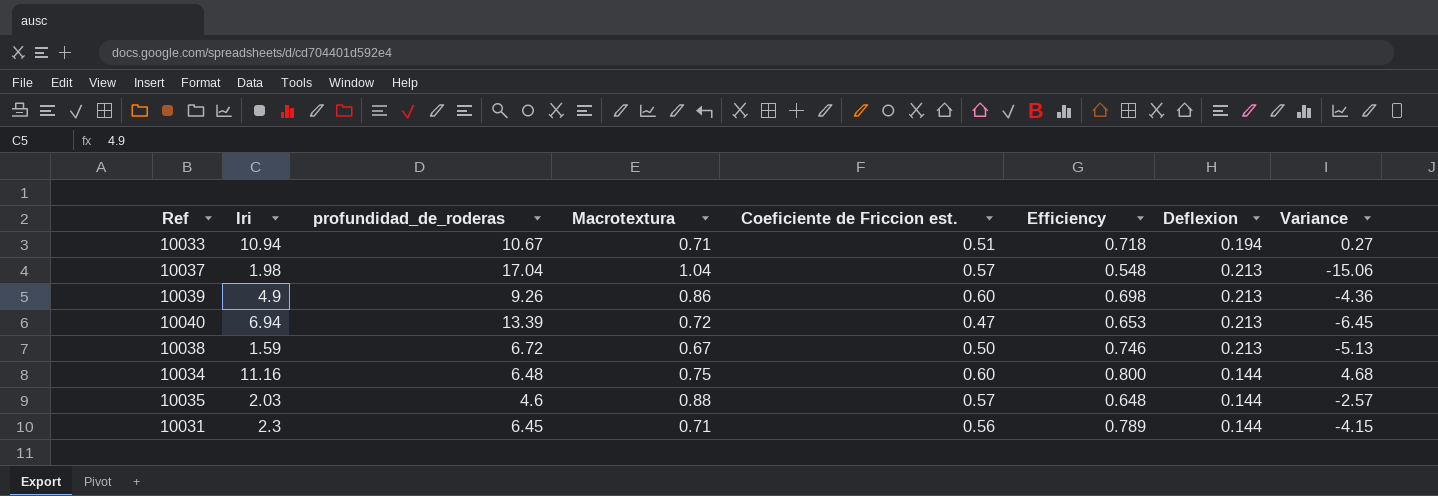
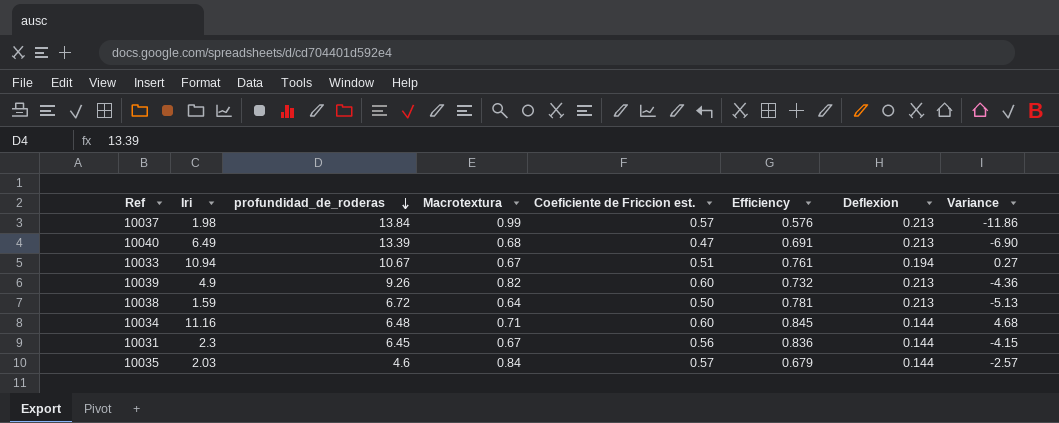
row order: none -> profundidad_de_roderas descending
10037 | profundidad_de_roderas: 17.04 -> 13.84
10037 | Macrotextura: 1.04 -> 0.99
10037 | Efficiency: 0.548 -> 0.576
10037 | Variance: -15.06 -> -11.86
10040 | Iri: 6.94 -> 6.49
10040 | Macrotextura: 0.72 -> 0.68
10040 | Efficiency: 0.653 -> 0.691
10040 | Variance: -6.45 -> -6.90
10033 | Macrotextura: 0.71 -> 0.67
10033 | Efficiency: 0.718 -> 0.761
10039 | Macrotextura: 0.86 -> 0.82
10039 | Efficiency: 0.698 -> 0.732
10038 | Macrotextura: 0.67 -> 0.64
10038 | Efficiency: 0.746 -> 0.781
10034 | Macrotextura: 0.75 -> 0.71
10034 | Efficiency: 0.800 -> 0.845
10031 | Macrotextura: 0.71 -> 0.67
10031 | Efficiency: 0.789 -> 0.836
10035 | Macrotextura: 0.88 -> 0.84
10035 | Efficiency: 0.648 -> 0.679

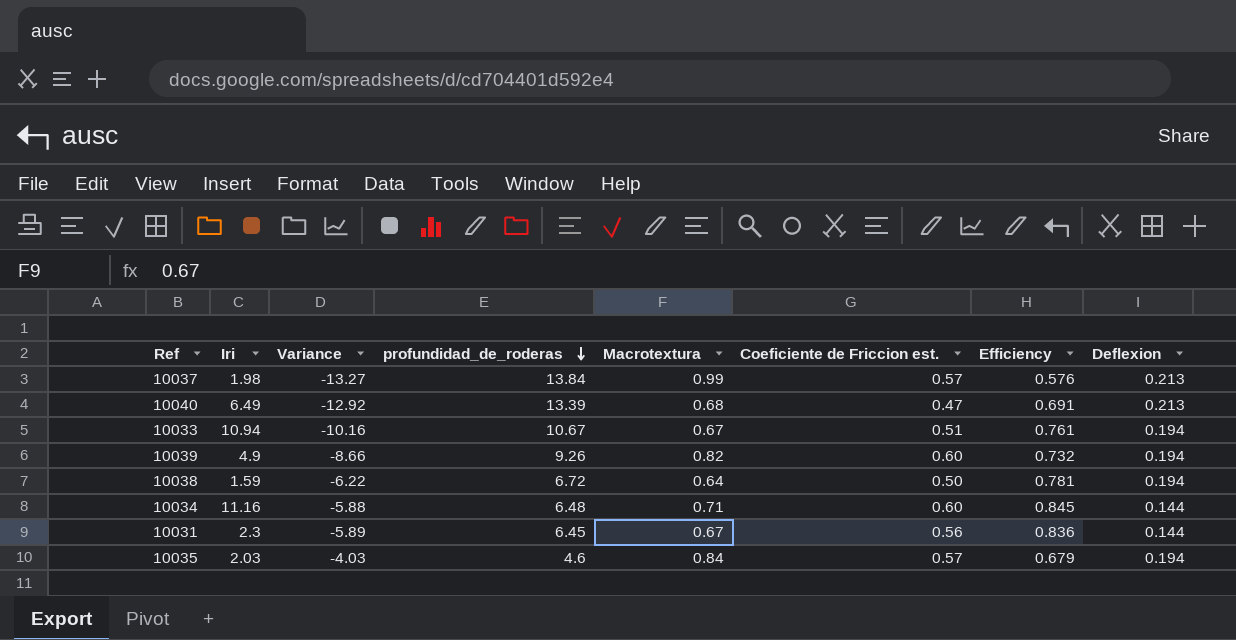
column Variance | formula: [Iri] - [profundidad_de_roderas] -> [Coeficiente de Friccion est.] - [profundidad_de_roderas]
column Variance | position: 8 -> 3
10039 | Deflexion: 0.213 -> 0.194
10038 | Deflexion: 0.213 -> 0.194
10035 | Deflexion: 0.144 -> 0.194

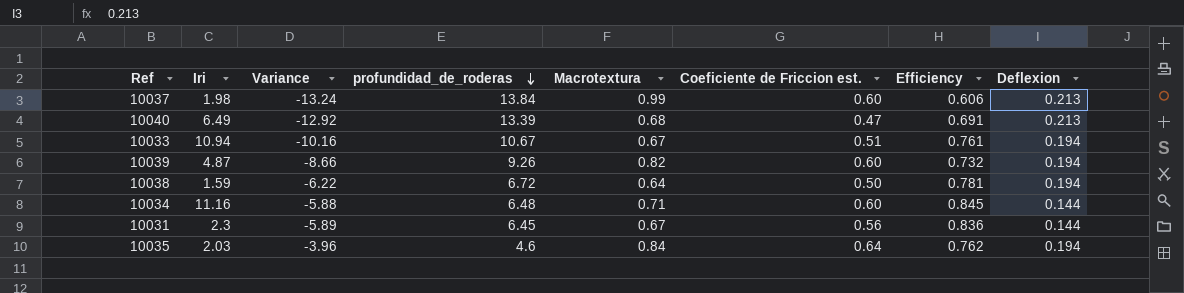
10037 | Variance: -13.27 -> -13.24
10037 | Coeficiente de Friccion est.: 0.57 -> 0.60
10037 | Efficiency: 0.576 -> 0.606
10039 | Iri: 4.9 -> 4.87
10035 | Variance: -4.03 -> -3.96
10035 | Coeficiente de Friccion est.: 0.57 -> 0.64
10035 | Efficiency: 0.679 -> 0.762

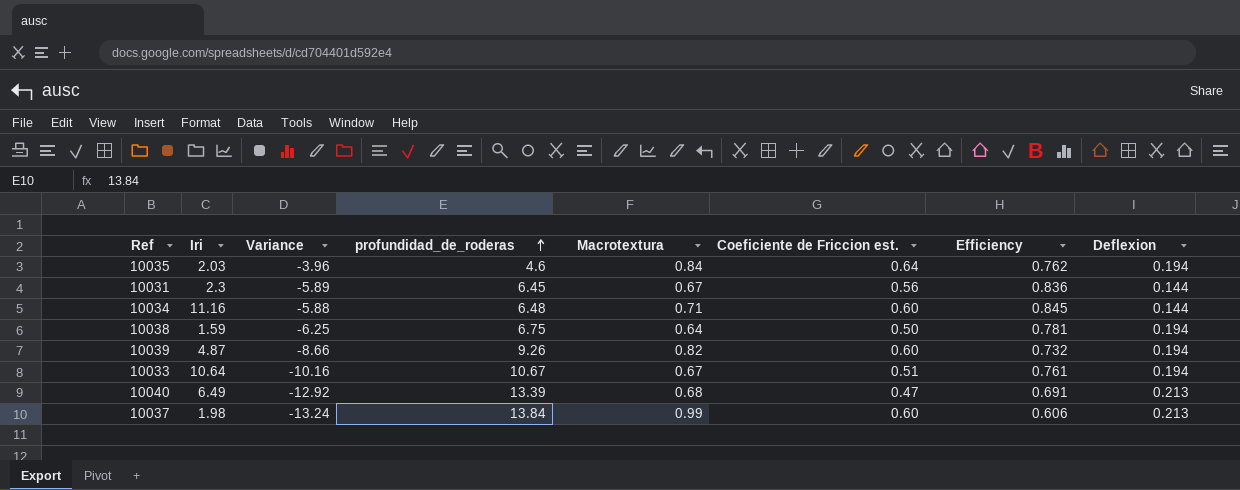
row order: profundidad_de_roderas descending -> profundidad_de_roderas ascending
10038 | Variance: -6.22 -> -6.25
10038 | profundidad_de_roderas: 6.72 -> 6.75
10033 | Iri: 10.94 -> 10.64

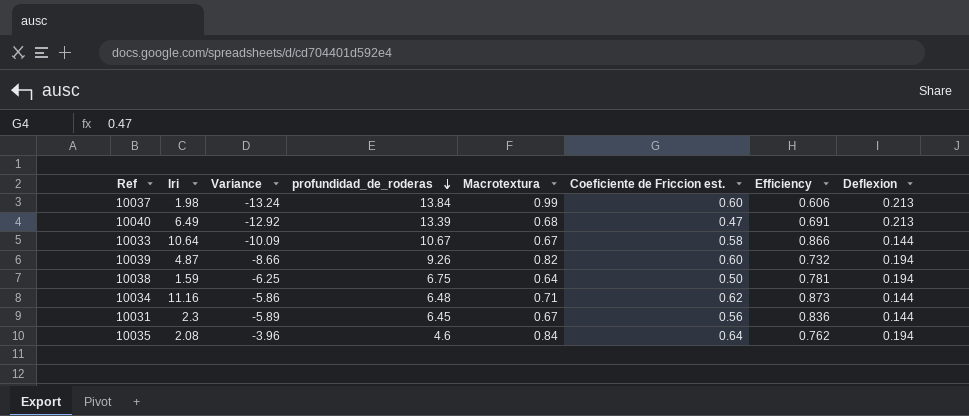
row order: profundidad_de_roderas ascending -> profundidad_de_roderas descending
10033 | Variance: -10.16 -> -10.09
10033 | Coeficiente de Friccion est.: 0.51 -> 0.58
10033 | Efficiency: 0.761 -> 0.866
10033 | Deflexion: 0.194 -> 0.144
10034 | Variance: -5.88 -> -5.86
10034 | Coeficiente de Friccion est.: 0.60 -> 0.62
10034 | Efficiency: 0.845 -> 0.873
10035 | Iri: 2.03 -> 2.08

